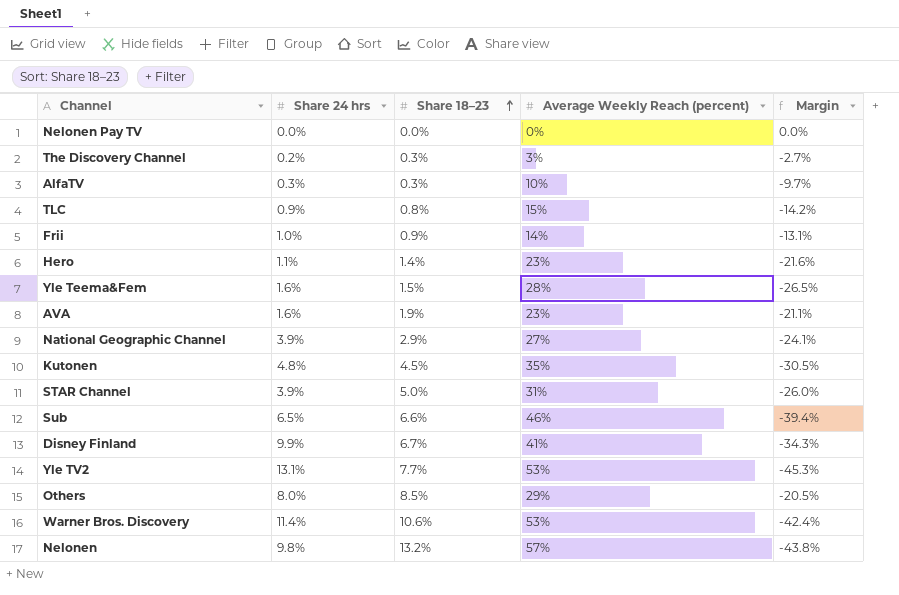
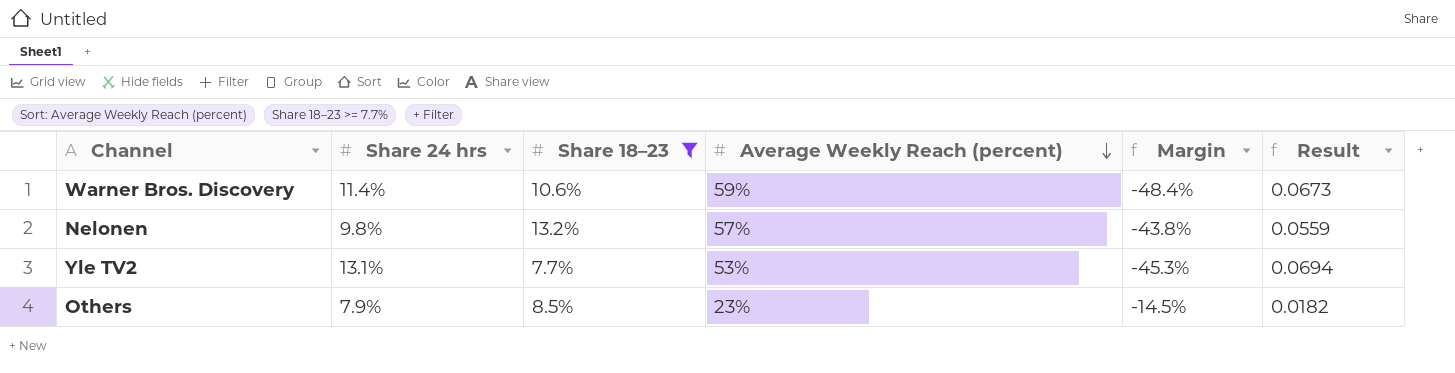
filter: none -> Share 18–23 >= 7.7%
row order: Share 18–23 ascending -> Average Weekly Reach (percent) descending
column Result | formula: none -> [Share 24 hrs] * [Average Weekly Reach (percent)]
Warner Bros. Discovery | Average Weekly Reach (percent): 53% -> 59%
Warner Bros. Discovery | Margin: -42.4% -> -48.4%
Others | Share 24 hrs: 8.0% -> 7.9%
Others | Average Weekly Reach (percent): 29% -> 23%
Others | Margin: -20.5% -> -14.5%

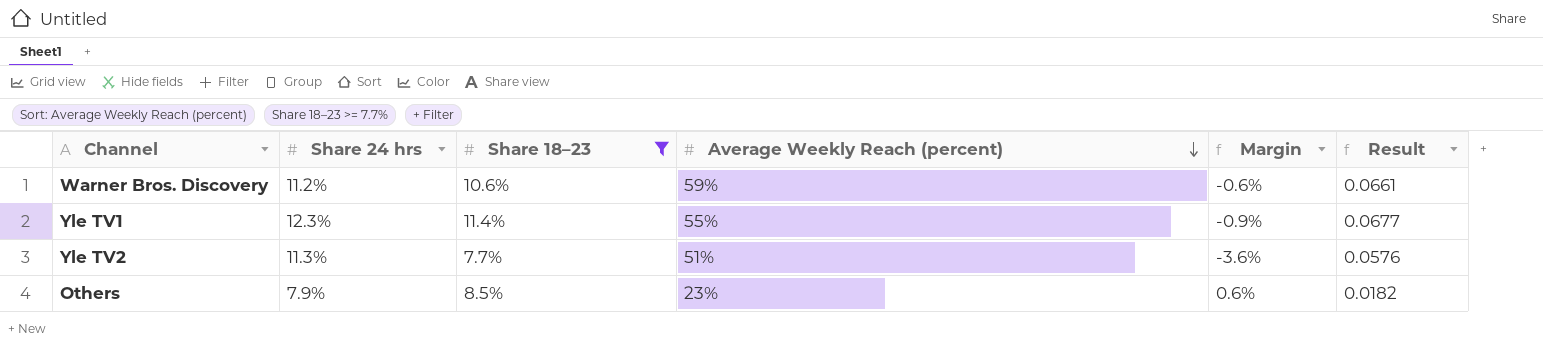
column Margin | formula: [Share 18–23] - [Average Weekly Reach (percent)] -> [Share 18–23] - [Share 24 hrs]
row Nelonen: 9.8% | 13.2% | 57% | -43.8% | 0.0559 -> none
Warner Bros. Discovery | Share 24 hrs: 11.4% -> 11.2%
Warner Bros. Discovery | Result: 0.0673 -> 0.0661
row Yle TV1: none -> 12.3% | 11.4% | 55% | -0.9% | 0.0677
Yle TV2 | Share 24 hrs: 13.1% -> 11.3%
Yle TV2 | Average Weekly Reach (percent): 53% -> 51%
Yle TV2 | Result: 0.0694 -> 0.0576

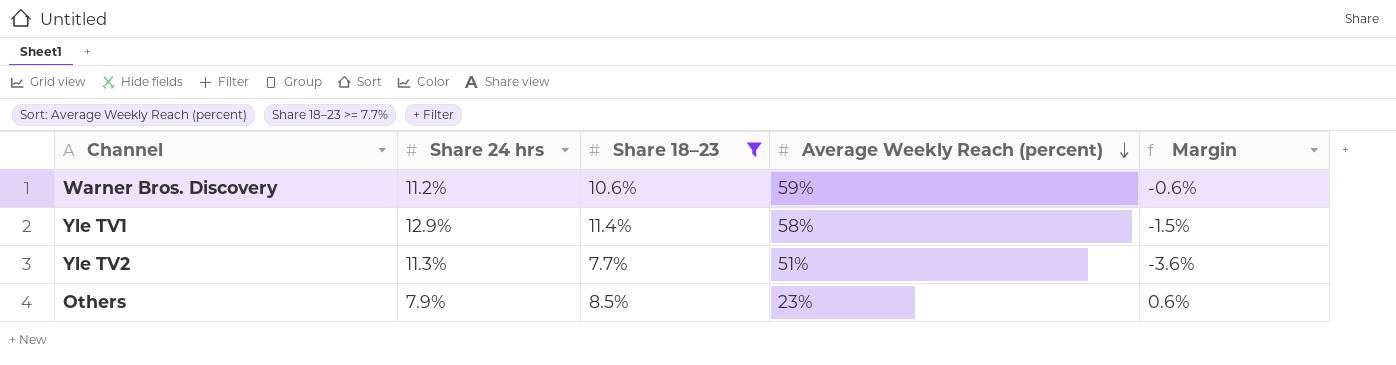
column Result | formula: [Share 24 hrs] * [Average Weekly Reach (percent)] -> none
Yle TV1 | Share 24 hrs: 12.3% -> 12.9%
Yle TV1 | Average Weekly Reach (percent): 55% -> 58%
Yle TV1 | Margin: -0.9% -> -1.5%

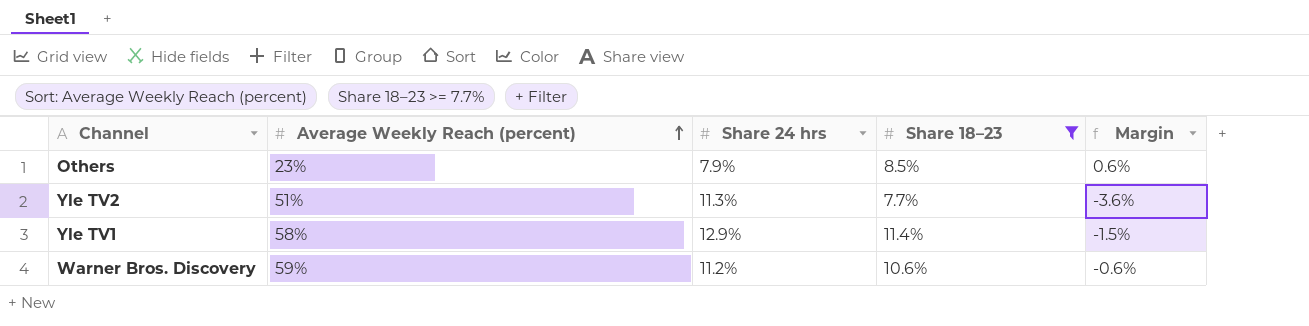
row order: Average Weekly Reach (percent) descending -> Average Weekly Reach (percent) ascending
column Average Weekly Reach (percent) | position: 4 -> 2

